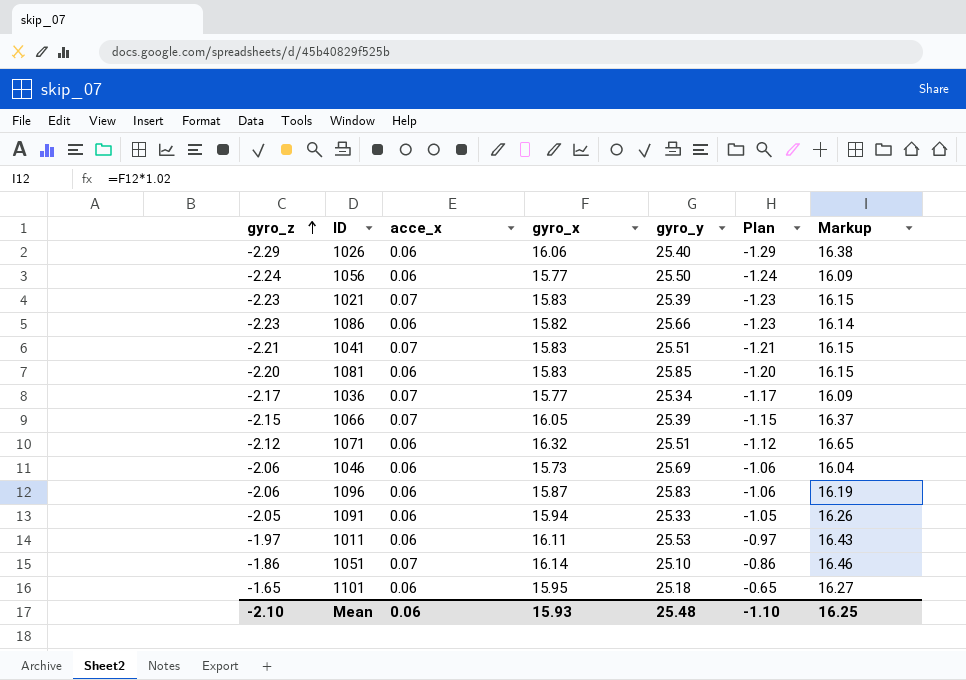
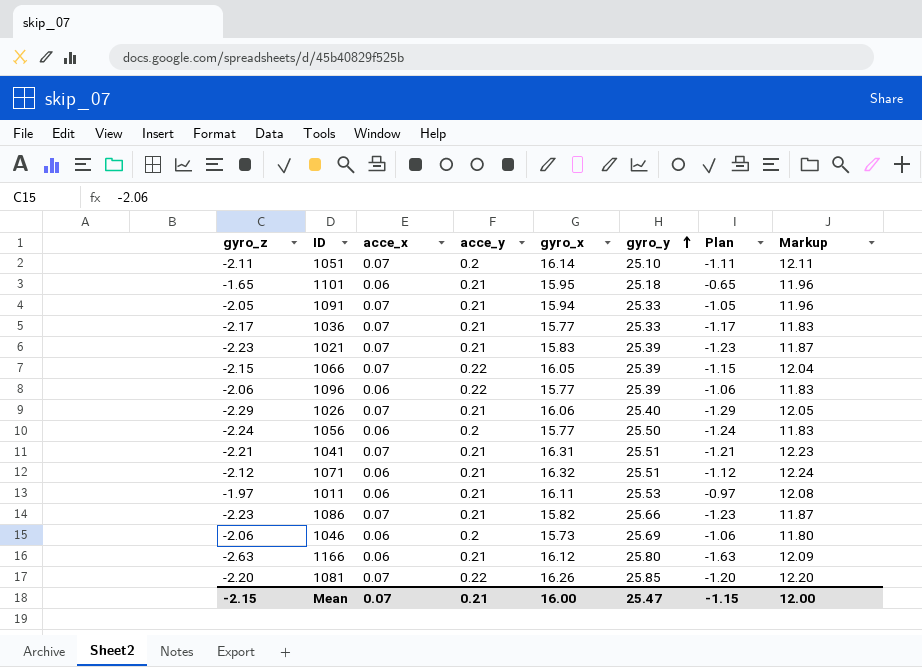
row order: gyro_z ascending -> gyro_y ascending
column acce_y | position: none -> 4
column Markup | formula: [gyro_x] * 1.02 -> [gyro_x] * 0.75
1051 | gyro_z: -1.86 -> -2.11
1051 | Plan: -0.86 -> -1.11
1091 | acce_x: 0.06 -> 0.07
1036 | gyro_y: 25.34 -> 25.33
1096 | gyro_x: 15.87 -> 15.77
1096 | gyro_y: 25.83 -> 25.39
1026 | acce_x: 0.06 -> 0.07
1041 | gyro_x: 15.83 -> 16.31
1086 | acce_x: 0.06 -> 0.07
row 1166: none -> -2.63 | 0.06 | 0.21 | 16.12 | 25.80 | -1.63 | 12.09
1081 | acce_x: 0.06 -> 0.07
1081 | gyro_x: 15.83 -> 16.26
Mean | gyro_z: -2.10 -> -2.15
Mean | acce_x: 0.06 -> 0.07
Mean | gyro_x: 15.93 -> 16.00
Mean | gyro_y: 25.48 -> 25.47
Mean | Plan: -1.10 -> -1.15
Mean | Markup: 16.25 -> 12.00

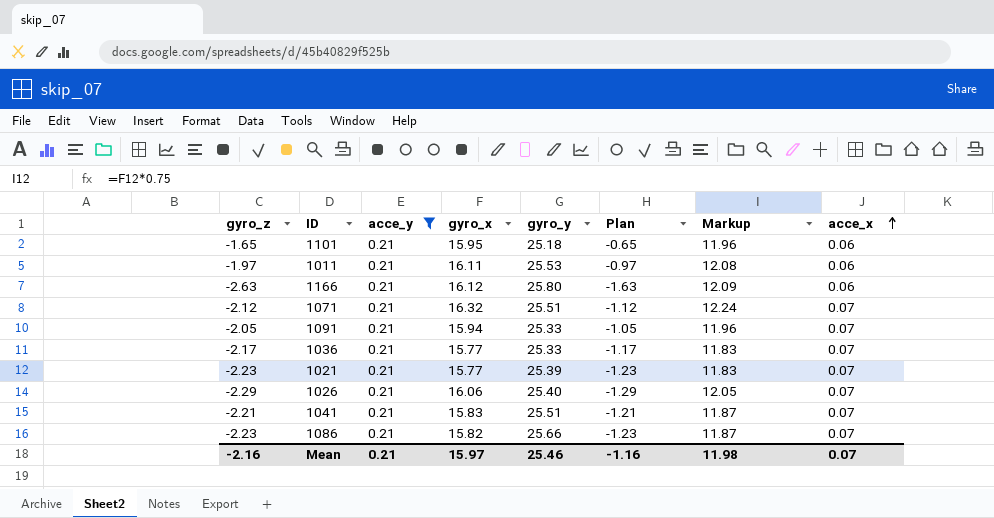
filter: none -> acce_y = 0.21
row order: gyro_y ascending -> acce_x ascending
column acce_x | position: 3 -> 8
1071 | acce_x: 0.06 -> 0.07
1021 | gyro_x: 15.83 -> 15.77
1021 | Markup: 11.87 -> 11.83
1041 | gyro_x: 16.31 -> 15.83
1041 | Markup: 12.23 -> 11.87
Mean | gyro_z: -2.15 -> -2.16
Mean | gyro_x: 16.00 -> 15.97
Mean | gyro_y: 25.47 -> 25.46
Mean | Plan: -1.15 -> -1.16
Mean | Markup: 12.00 -> 11.98

